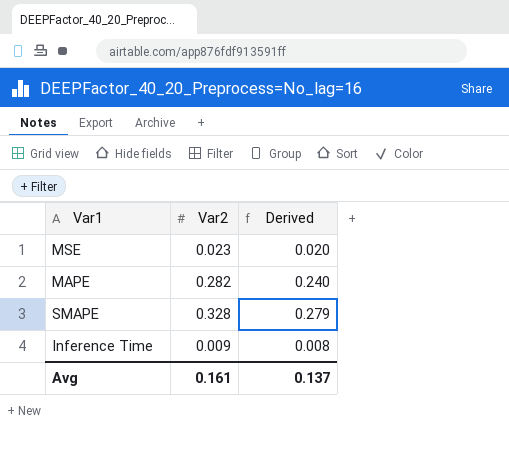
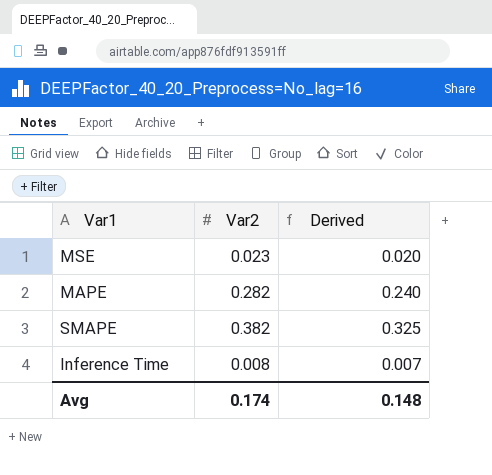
SMAPE | Var2: 0.328 -> 0.382
SMAPE | Derived: 0.279 -> 0.325
Inference Time | Var2: 0.009 -> 0.008
Inference Time | Derived: 0.008 -> 0.007
Avg | Var2: 0.161 -> 0.174
Avg | Derived: 0.137 -> 0.148

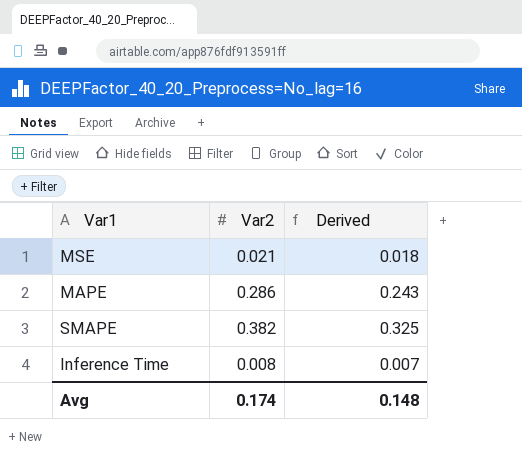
MSE | Var2: 0.023 -> 0.021
MSE | Derived: 0.020 -> 0.018
MAPE | Var2: 0.282 -> 0.286
MAPE | Derived: 0.240 -> 0.243

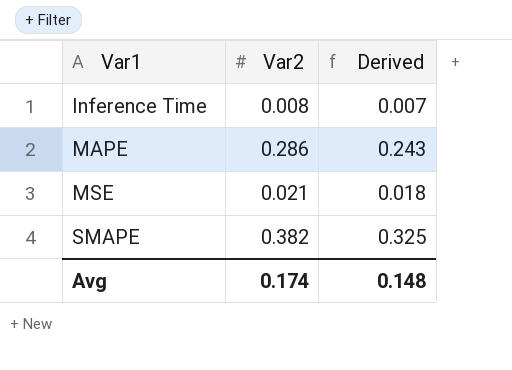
row order: none -> Var1 ascending

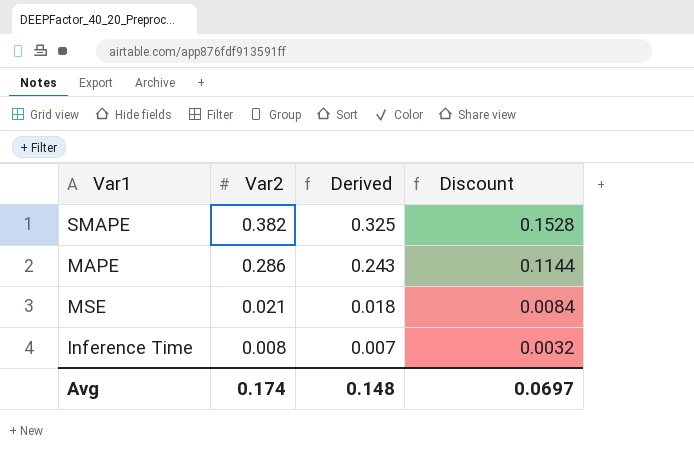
row order: Var1 ascending -> Var2 descending
column Discount | formula: none -> [Var2] * 0.4

